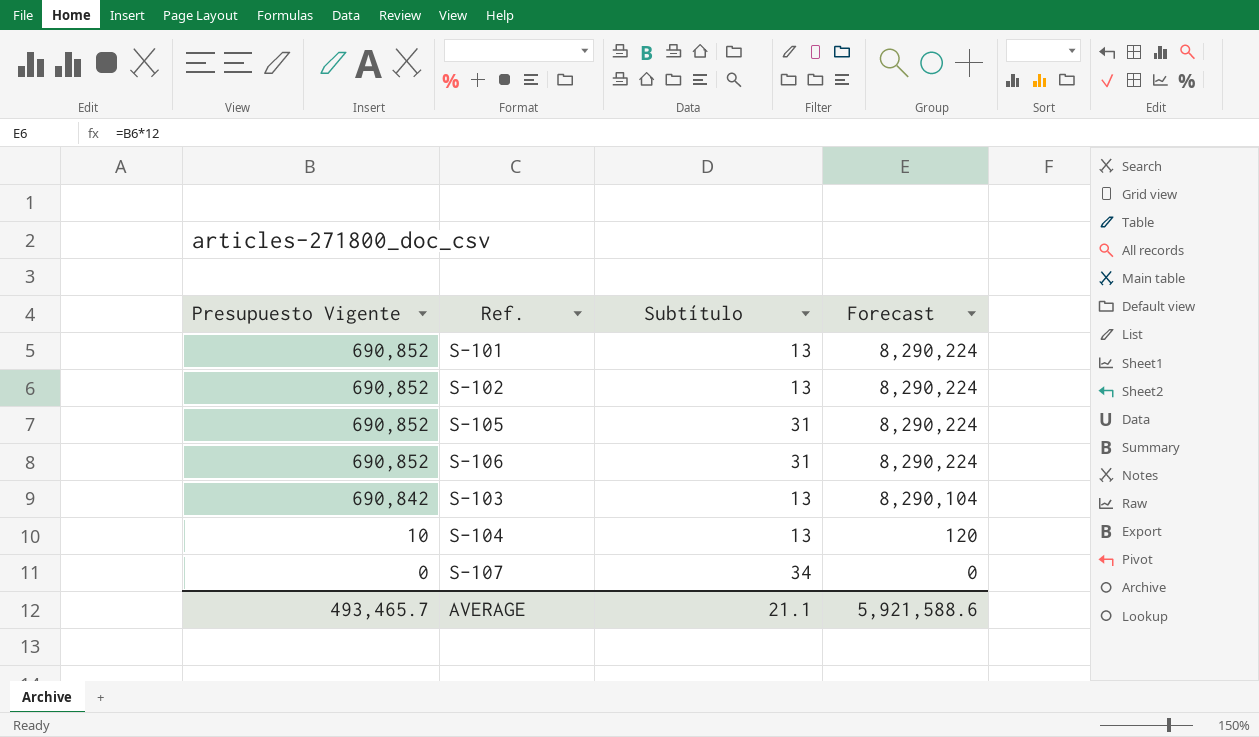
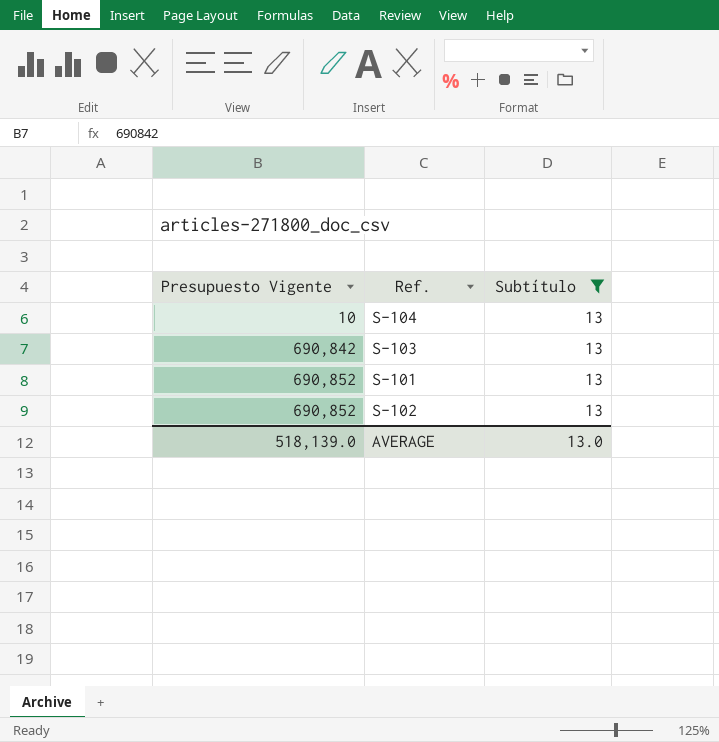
filter: none -> Subtítulo = 13
row order: Presupuesto Vigente descending -> Presupuesto Vigente ascending
column Forecast | formula: [Presupuesto Vigente] * 12 -> none
AVERAGE | Presupuesto Vigente: 493,465.7 -> 518,139.0
AVERAGE | Subtítulo: 21.1 -> 13.0

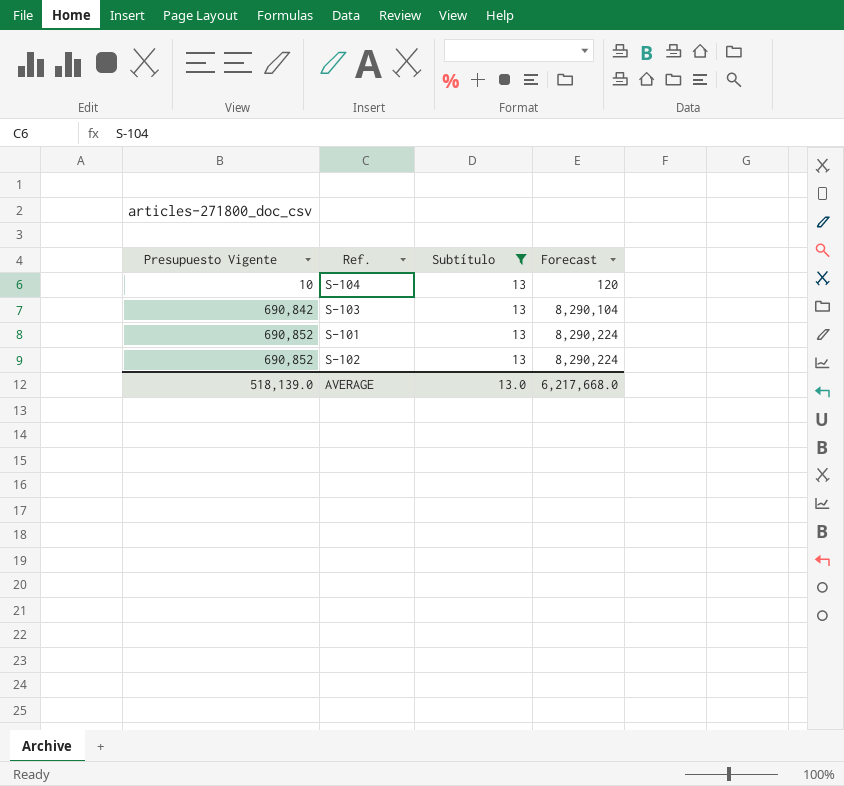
column Forecast | formula: none -> [Presupuesto Vigente] * 12

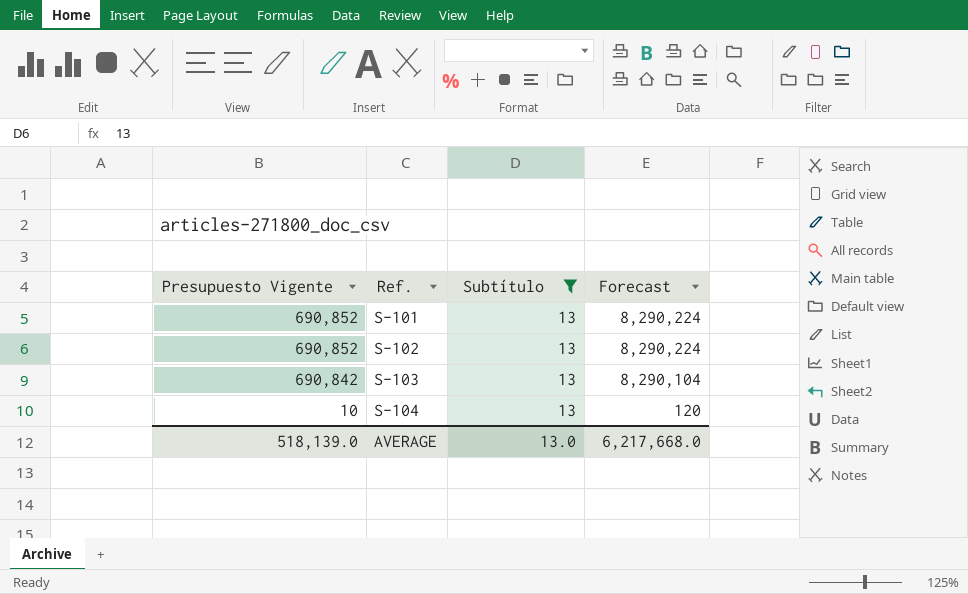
row order: Presupuesto Vigente ascending -> Presupuesto Vigente descending

